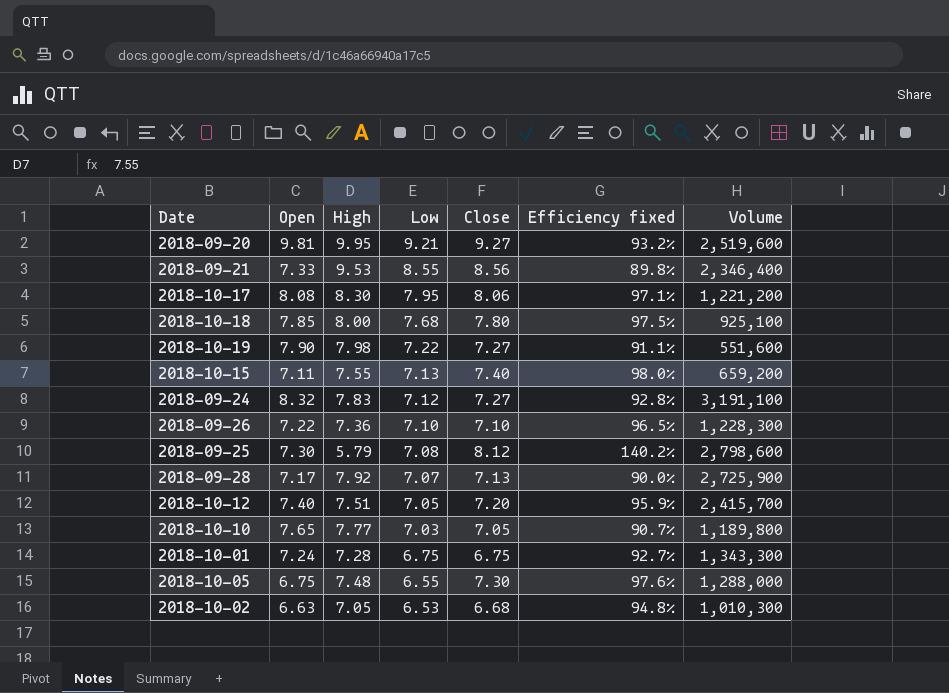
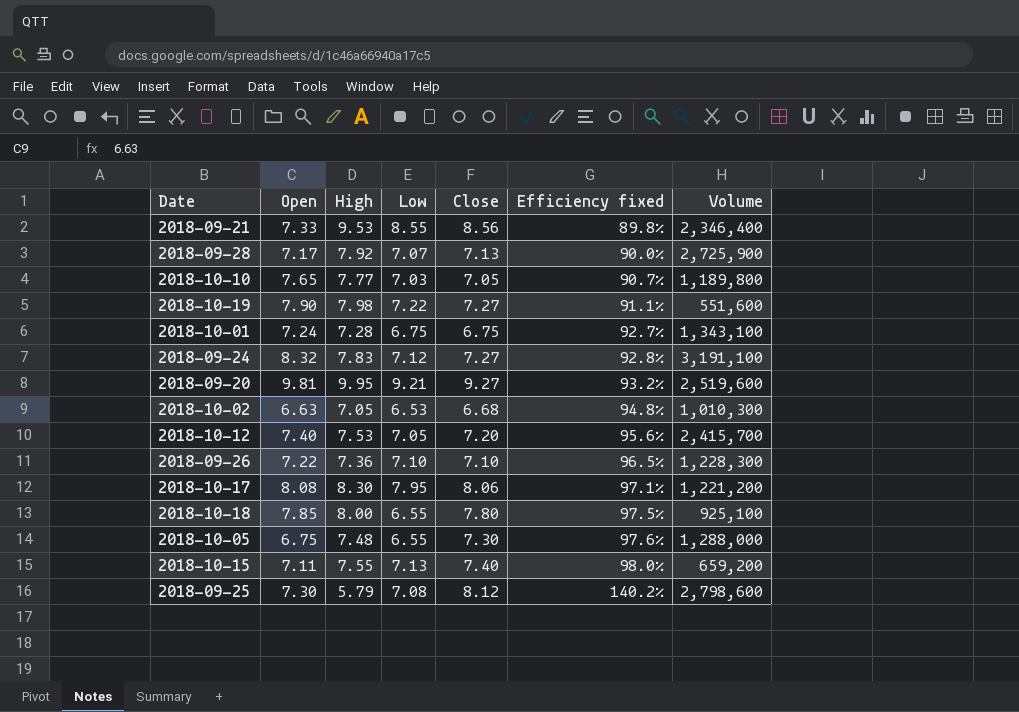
row order: Low descending -> Efficiency fixed ascending
2018-10-01 | Volume: 1,343,300 -> 1,343,100
2018-10-12 | High: 7.51 -> 7.53
2018-10-12 | Efficiency fixed: 95.9% -> 95.6%
2018-10-18 | Low: 7.68 -> 6.55

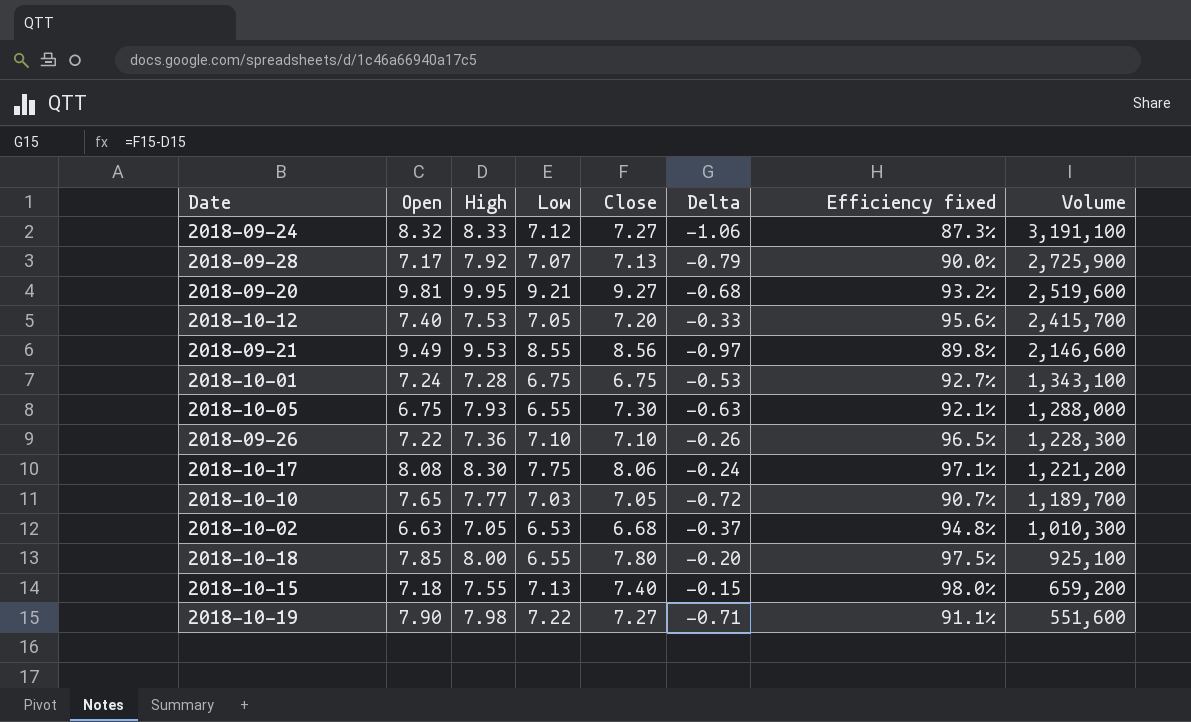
row order: Efficiency fixed ascending -> Volume descending
column Delta | formula: none -> [Close] - [High]
row 2018-09-25: 7.30 | 5.79 | 7.08 | 8.12 | 140.2% | 2,798,600 -> none
2018-09-24 | High: 7.83 -> 8.33
2018-09-24 | Efficiency fixed: 92.8% -> 87.3%
2018-09-21 | Open: 7.33 -> 9.49
2018-09-21 | Volume: 2,346,400 -> 2,146,600
2018-10-05 | High: 7.48 -> 7.93
2018-10-05 | Efficiency fixed: 97.6% -> 92.1%
2018-10-17 | Low: 7.95 -> 7.75
2018-10-10 | Volume: 1,189,800 -> 1,189,700
2018-10-15 | Open: 7.11 -> 7.18

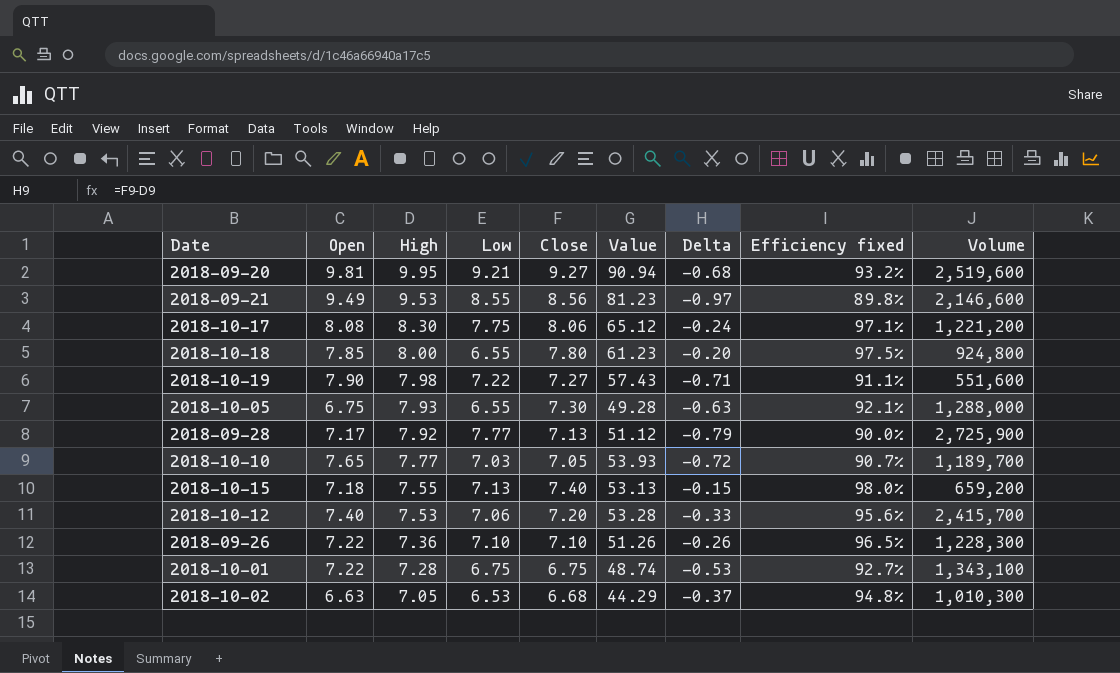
row order: Volume descending -> High descending
column Value | formula: none -> [Open] * [Close]
row 2018-09-24: 8.32 | 8.33 | 7.12 | 7.27 | -1.06 | 87.3% | 3,191,100 -> none
2018-10-18 | Volume: 925,100 -> 924,800
2018-09-28 | Low: 7.07 -> 7.77
2018-10-12 | Low: 7.05 -> 7.06
2018-10-01 | Open: 7.24 -> 7.22

